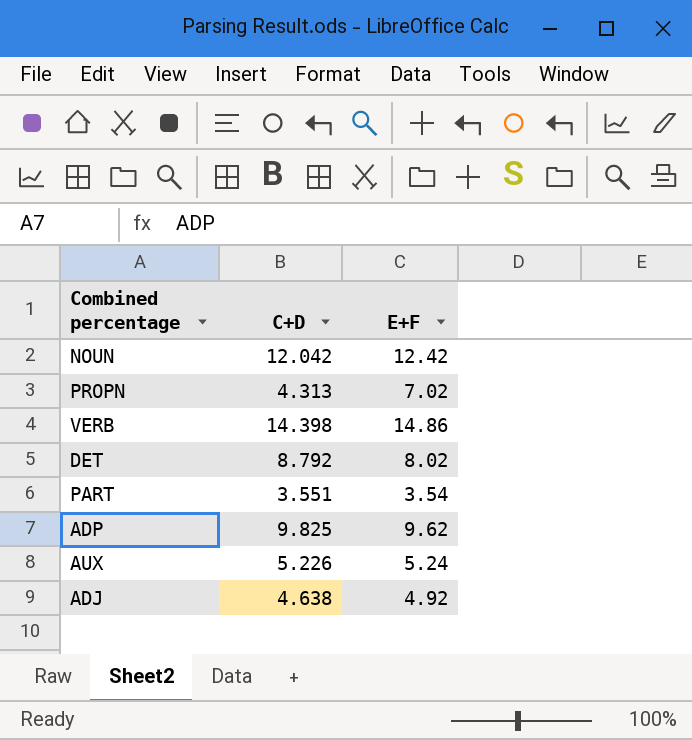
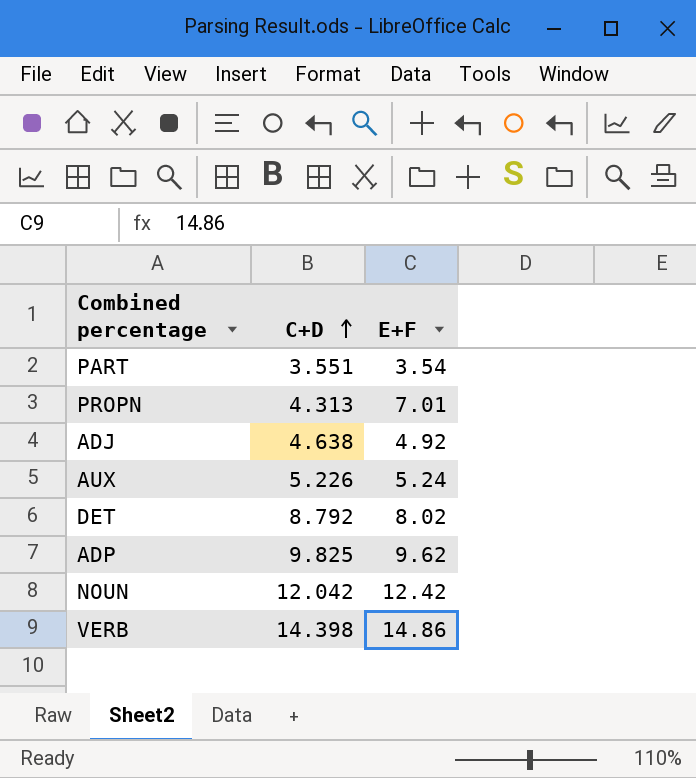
row order: none -> C+D ascending
PROPN | E+F: 7.02 -> 7.01

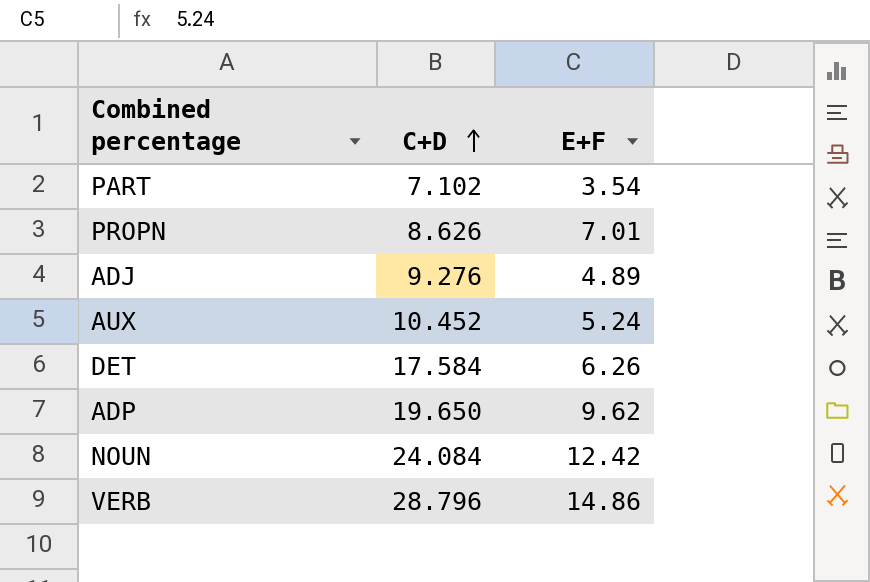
PART | C+D: 3.551 -> 7.102
PROPN | C+D: 4.313 -> 8.626
ADJ | C+D: 4.638 -> 9.276
ADJ | E+F: 4.92 -> 4.89
AUX | C+D: 5.226 -> 10.452
DET | C+D: 8.792 -> 17.584
DET | E+F: 8.02 -> 6.26
ADP | C+D: 9.825 -> 19.650
NOUN | C+D: 12.042 -> 24.084
VERB | C+D: 14.398 -> 28.796

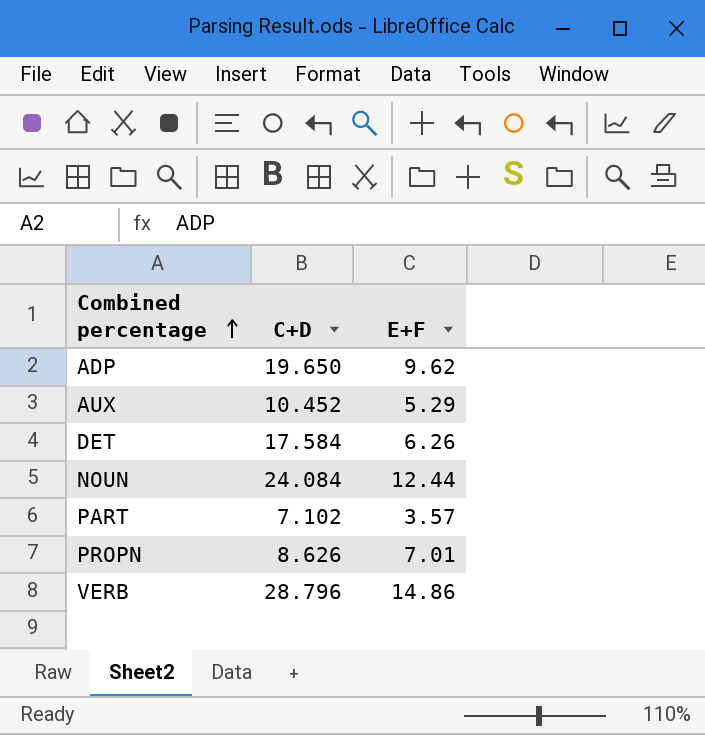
row order: C+D ascending -> Combined percentage ascending
row ADJ: 9.276 | 4.89 -> none
AUX | E+F: 5.24 -> 5.29
NOUN | E+F: 12.42 -> 12.44
PART | E+F: 3.54 -> 3.57

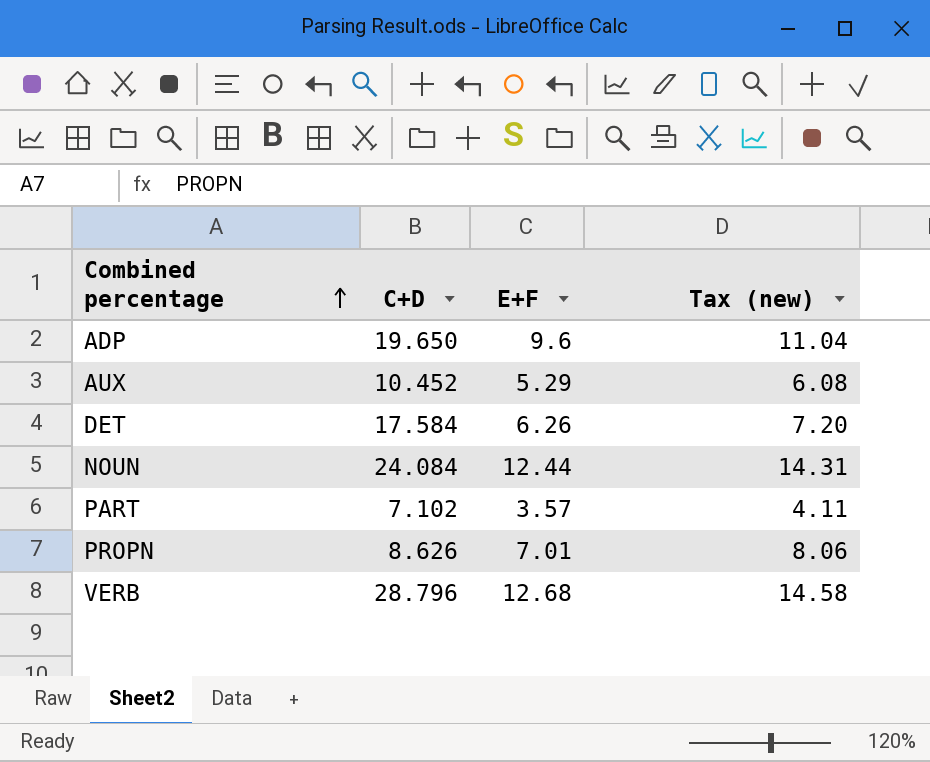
column Tax (new) | formula: none -> [E+F] * 1.15
ADP | E+F: 9.62 -> 9.6
VERB | E+F: 14.86 -> 12.68

